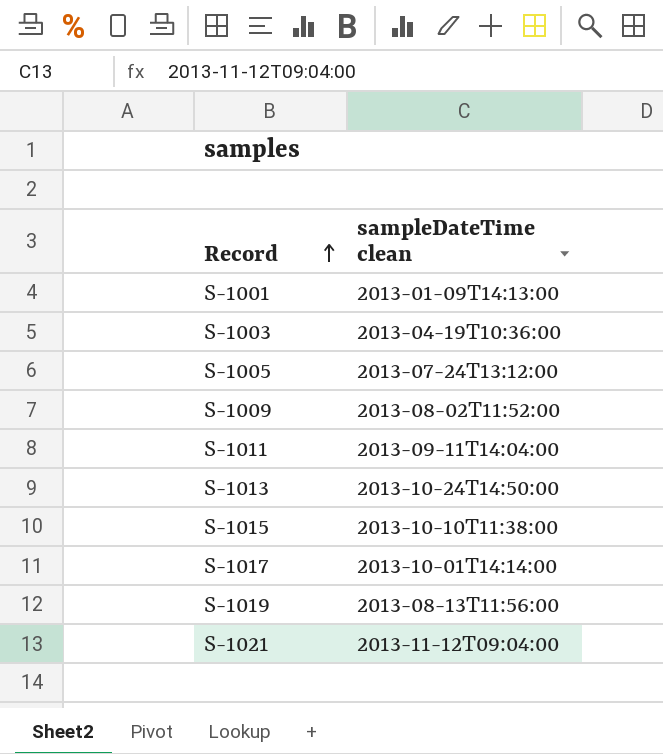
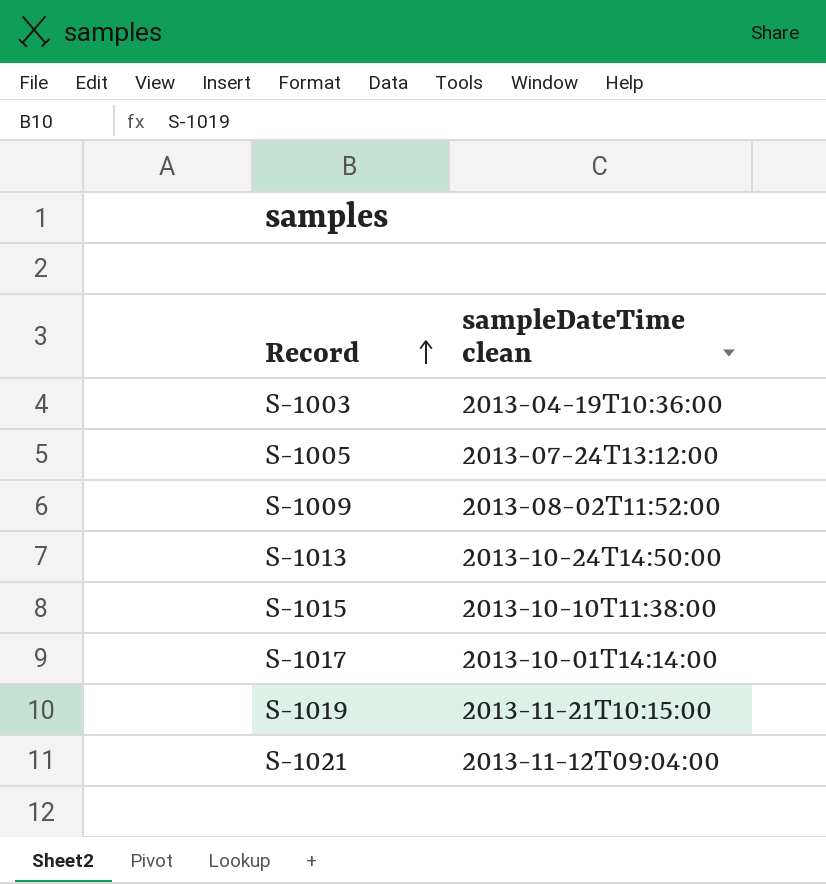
row S-1001: 2013-01-09T14:13:00 -> none
row S-1011: 2013-09-11T14:04:00 -> none
S-1019 | sampleDateTime clean: 2013-08-13T11:56:00 -> 2013-11-21T10:15:00

